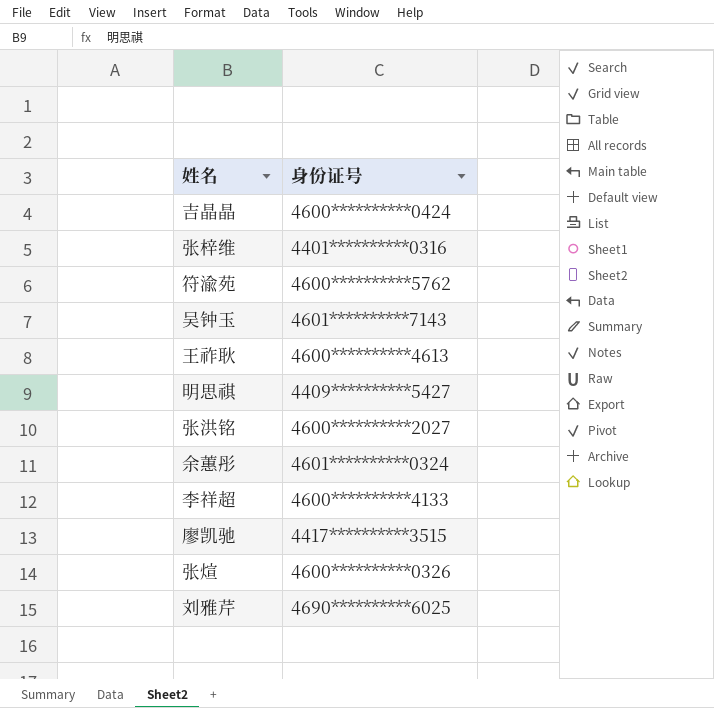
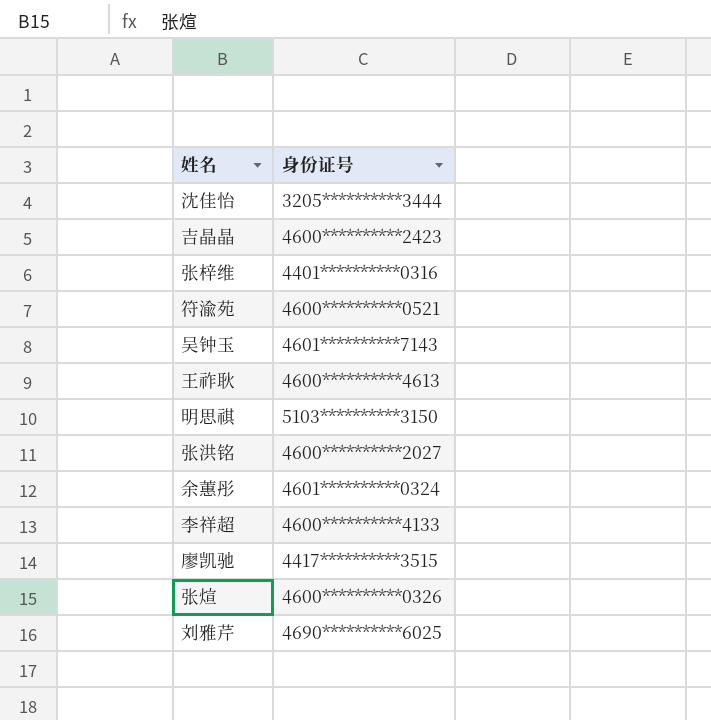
row 沈佳怡: none -> 3205**********3444
吉晶晶 | 身份证号: 4600**********0424 -> 4600**********2423
符渝苑 | 身份证号: 4600**********5762 -> 4600**********0521
明思祺 | 身份证号: 4409**********5427 -> 5103**********3150

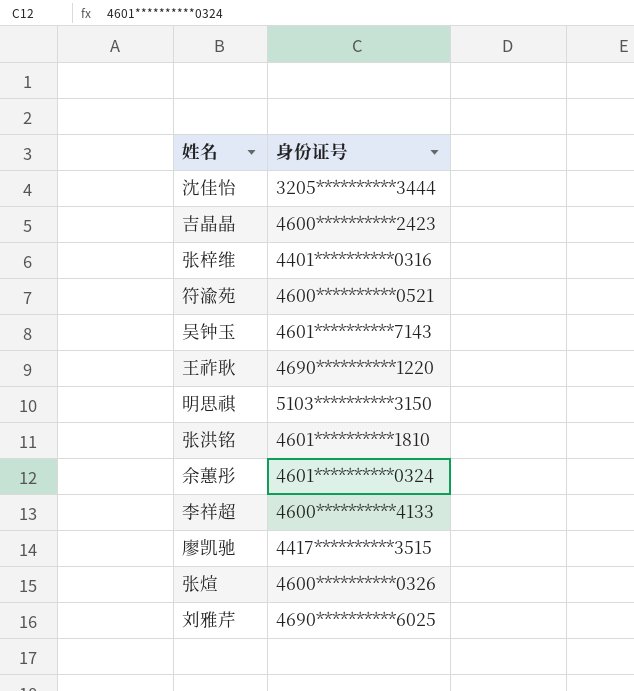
王祚耿 | 身份证号: 4600**********4613 -> 4690**********1220
张洪铭 | 身份证号: 4600**********2027 -> 4601**********1810

